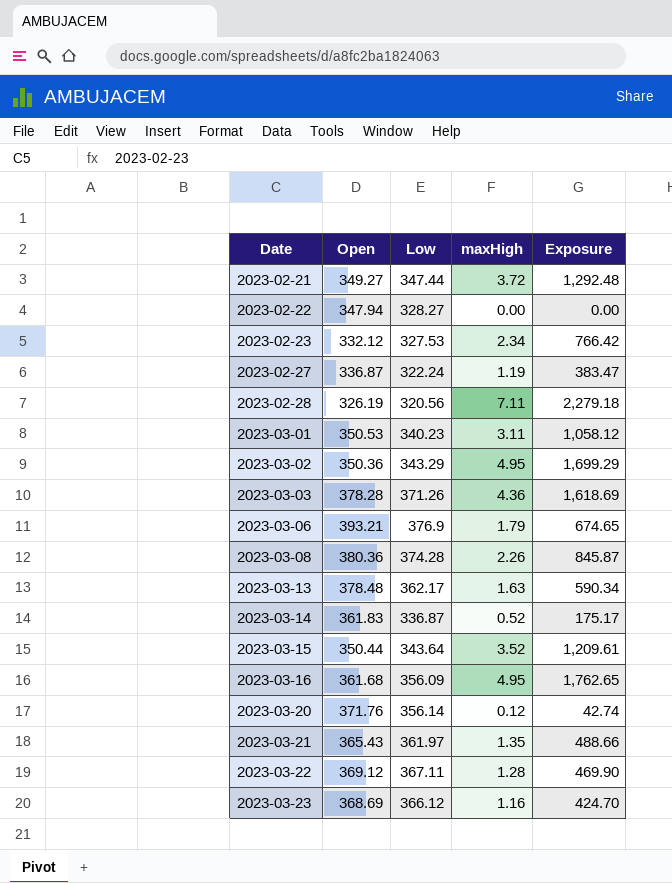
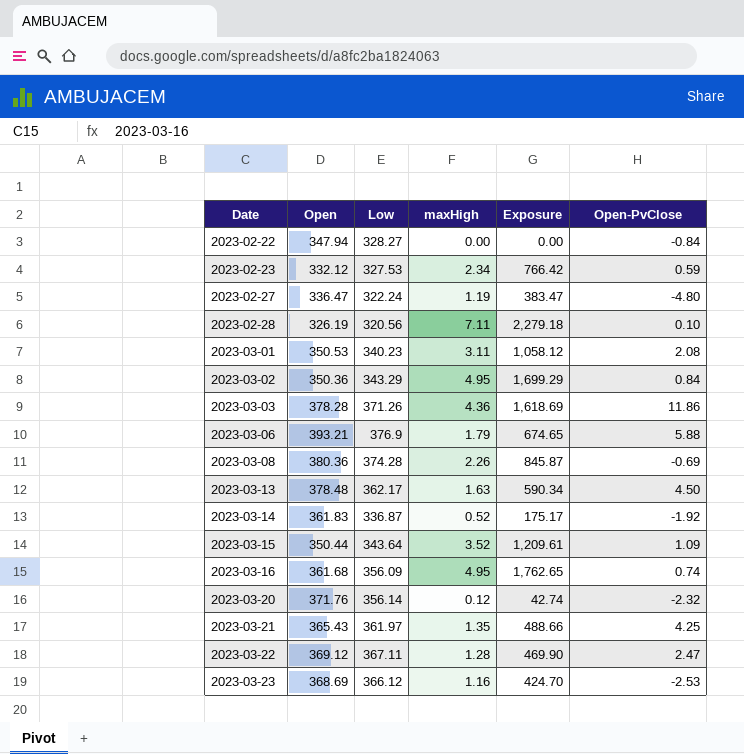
column Open-PvClose | position: none -> 6
row 2023-02-21: 349.27 | 347.44 | 3.72 | 1,292.48 -> none
2023-02-27 | Open: 336.87 -> 336.47

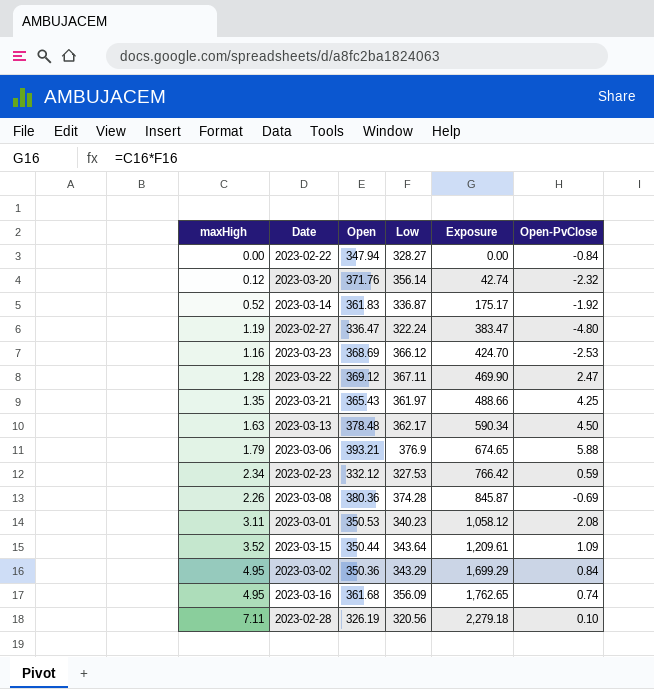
row order: Date ascending -> Exposure ascending
column maxHigh | position: 4 -> 1
row 2023-03-03: 378.28 | 371.26 | 4.36 | 1,618.69 | 11.86 -> none

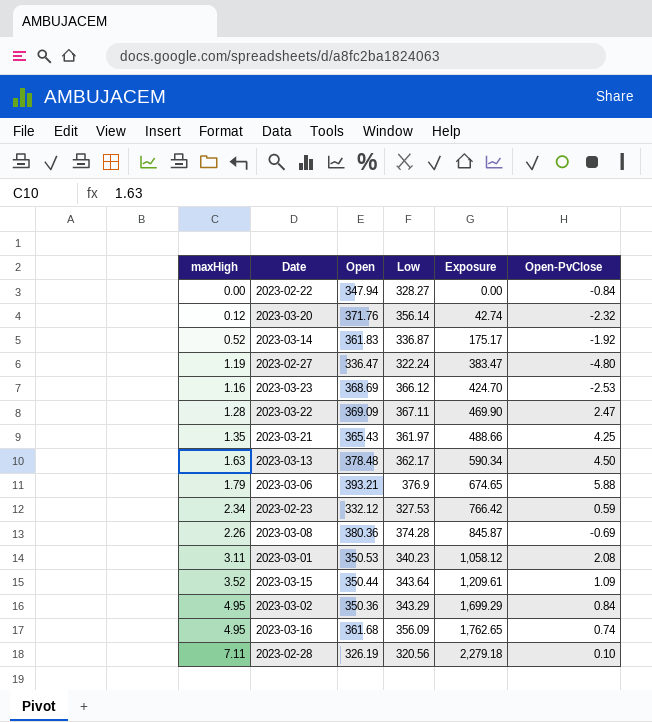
2023-03-22 | Open: 369.12 -> 369.09

